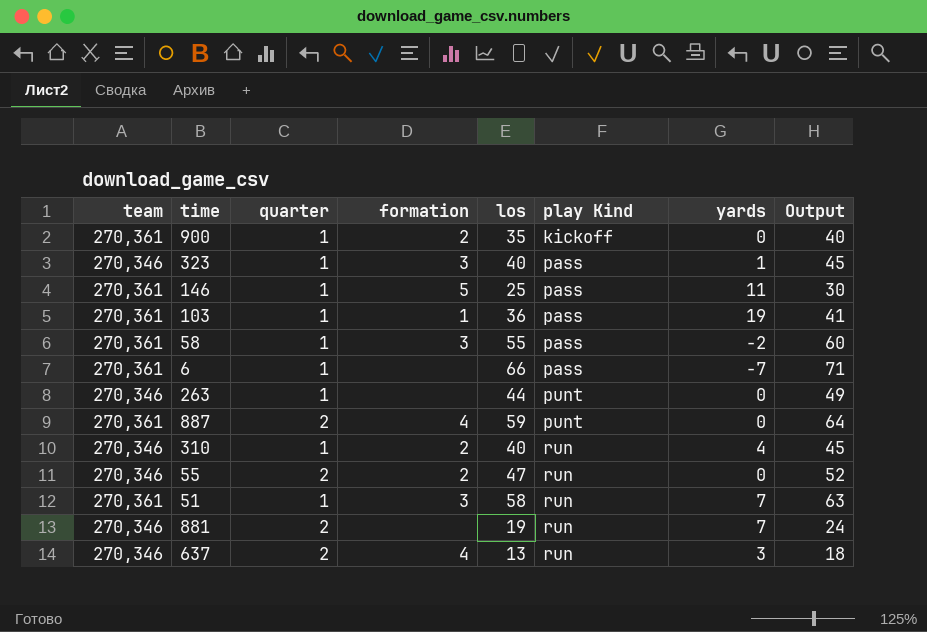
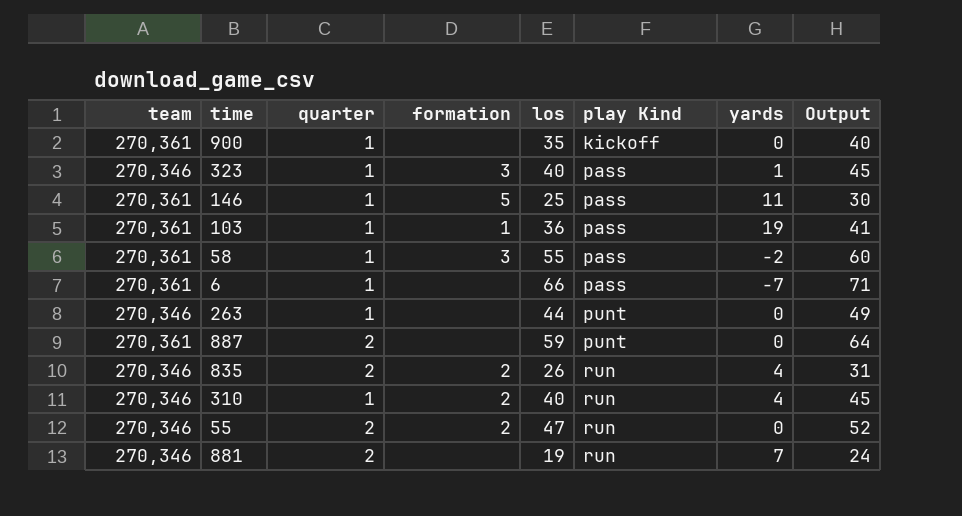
row 51: 270,361 | 1 | 3 | 58 | run | 7 | 63 -> none
row 637: 270,346 | 2 | 4 | 13 | run | 3 | 18 -> none
900 | formation: 2 -> none
887 | formation: 4 -> none
row 835: none -> 270,346 | 2 | 2 | 26 | run | 4 | 31

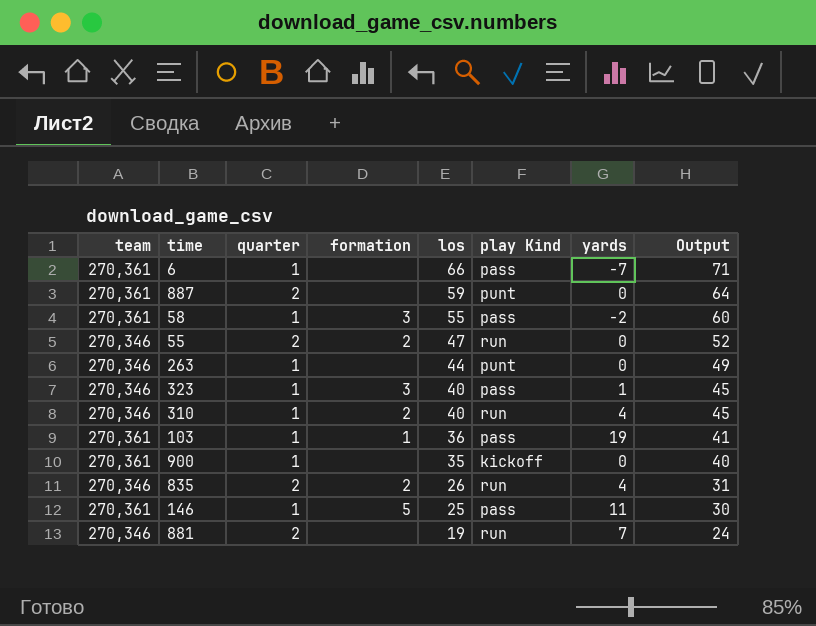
row order: play Kind ascending -> los descending

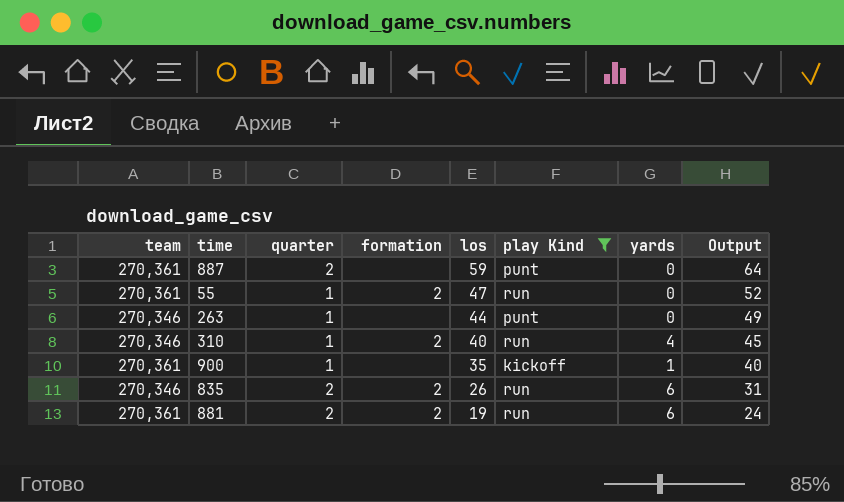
filter: none -> play Kind != pass
55 | team: 270,346 -> 270,361
55 | quarter: 2 -> 1
900 | yards: 0 -> 1
835 | yards: 4 -> 6
881 | team: 270,346 -> 270,361
881 | formation: none -> 2
881 | yards: 7 -> 6

